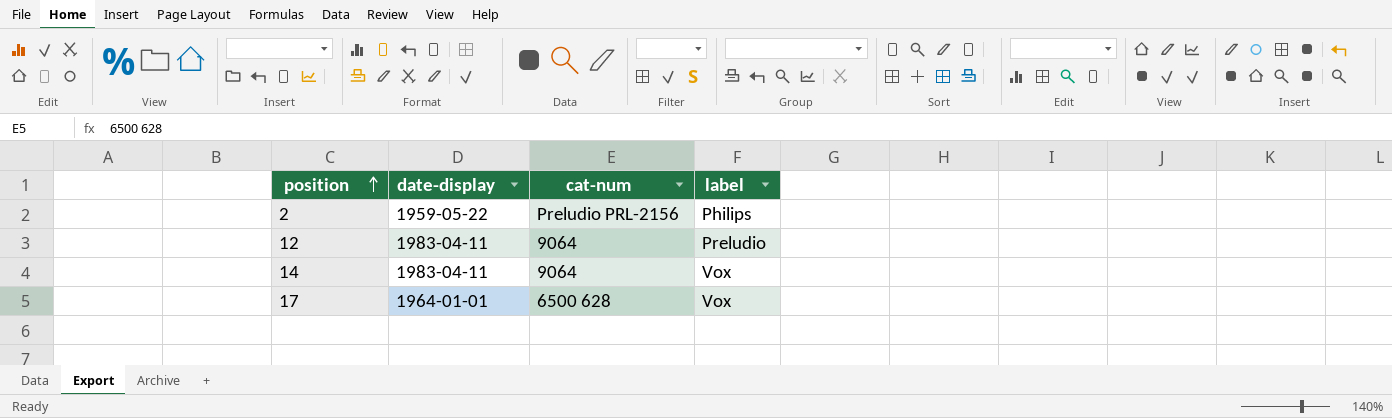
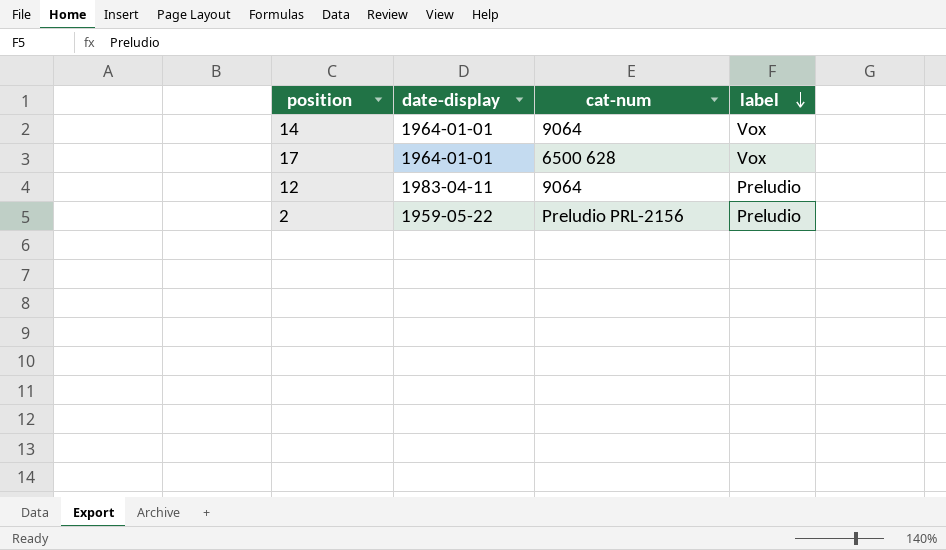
row order: position ascending -> label descending
14 | date-display: 1983-04-11 -> 1964-01-01
2 | label: Philips -> Preludio

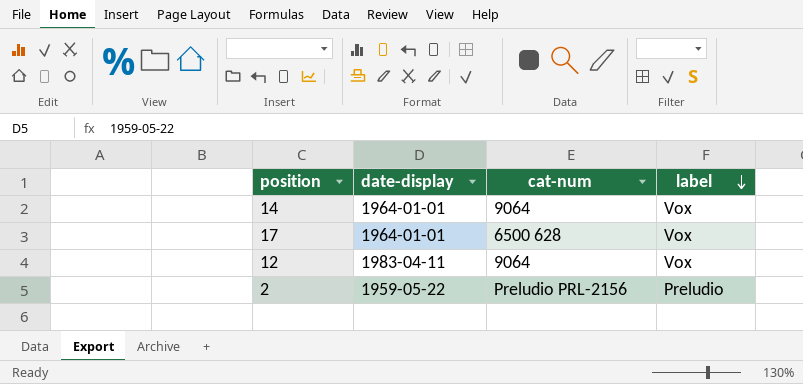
12 | label: Preludio -> Vox

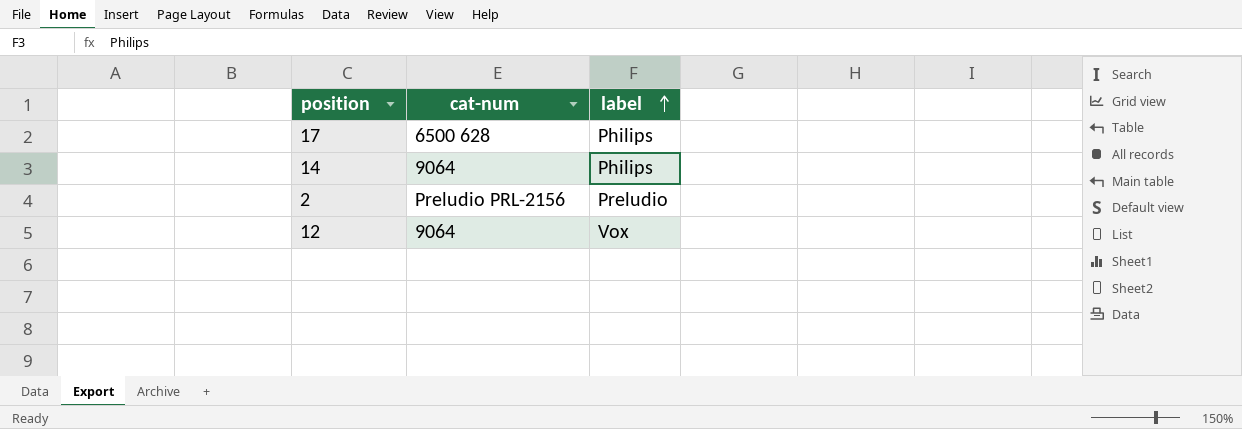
row order: label descending -> label ascending
column date-display | position: 2 -> none
17 | label: Vox -> Philips
14 | label: Vox -> Philips

